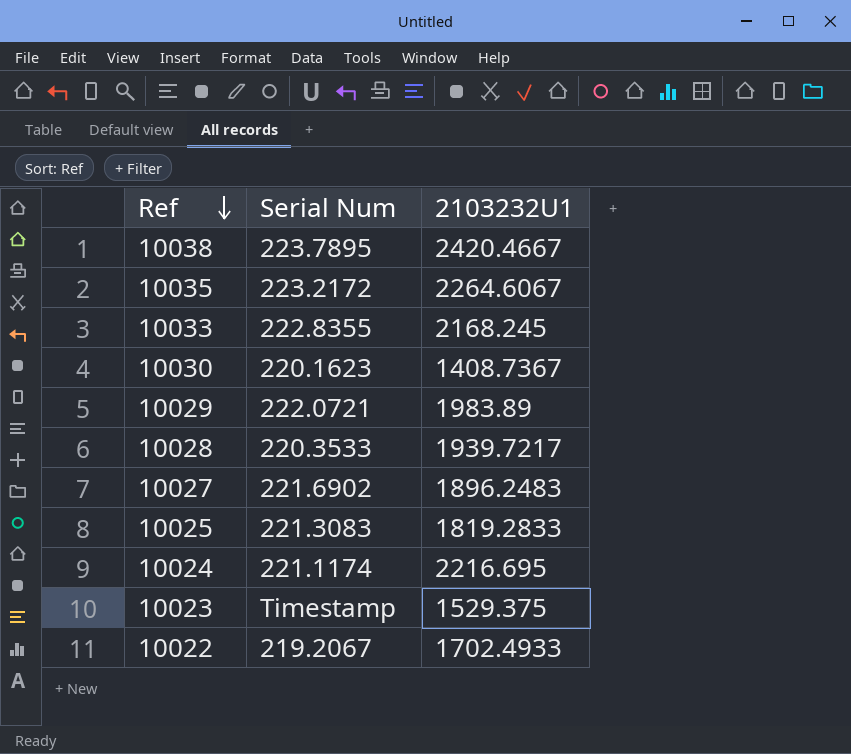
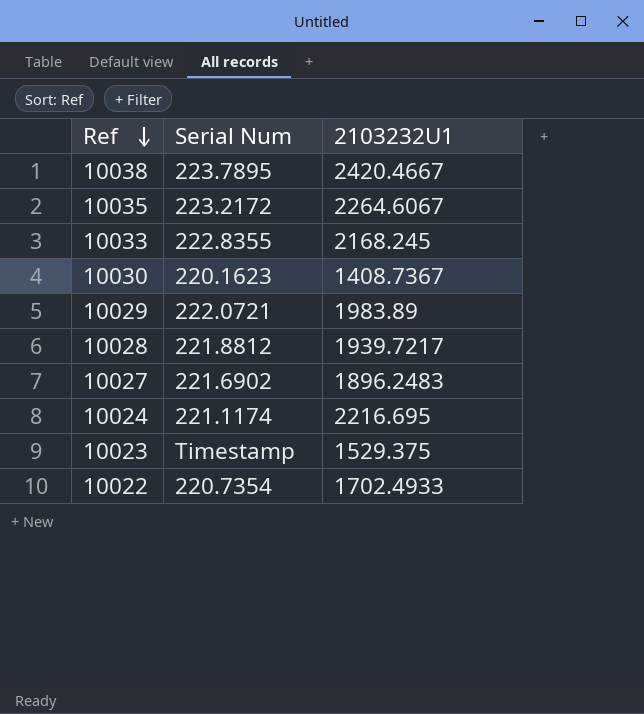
row 10025: 221.3083 | 1819.2833 -> none
10028 | Serial Num: 220.3533 -> 221.8812
10022 | Serial Num: 219.2067 -> 220.7354

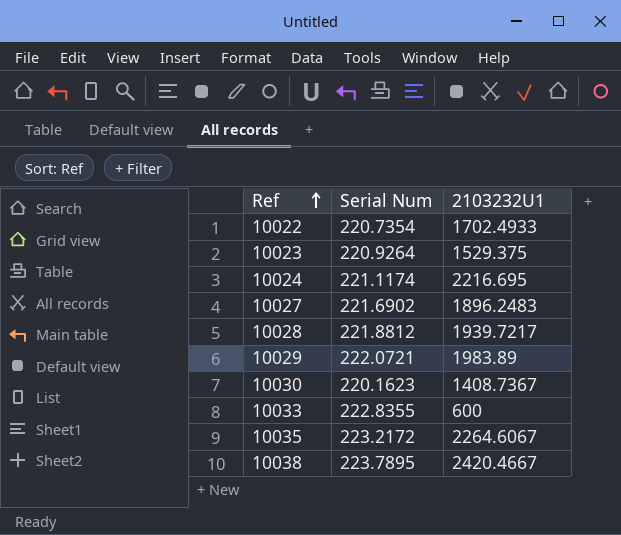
row order: Ref descending -> Ref ascending
10023 | Serial Num: Timestamp -> 220.9264
10033 | 2103232U1: 2168.245 -> 600

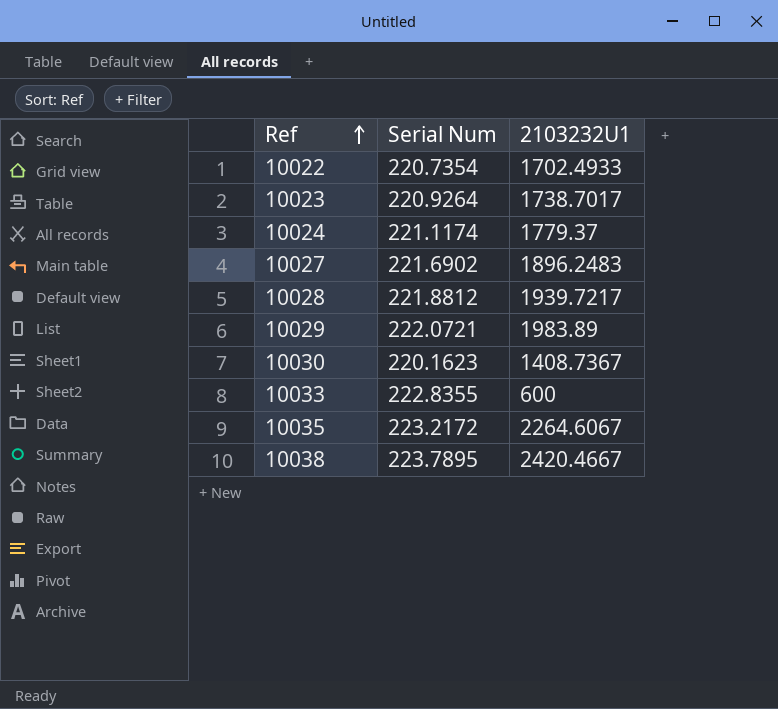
10023 | 2103232U1: 1529.375 -> 1738.7017
10024 | 2103232U1: 2216.695 -> 1779.37

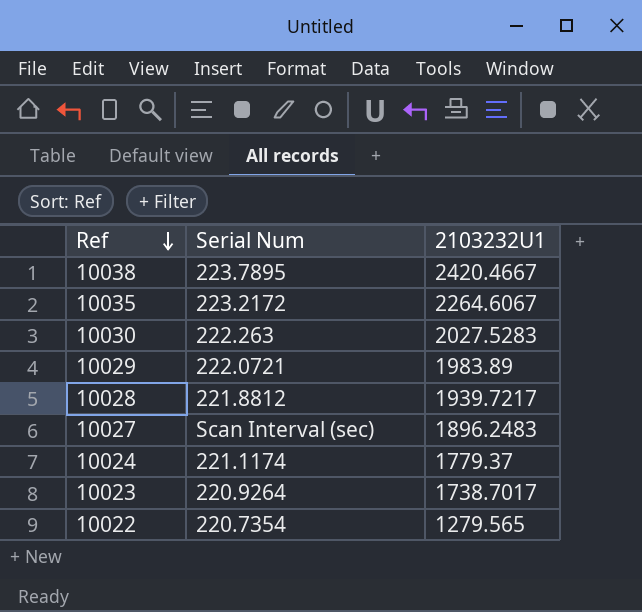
row order: Ref ascending -> Ref descending
row 10033: 222.8355 | 600 -> none
10030 | Serial Num: 220.1623 -> 222.263
10030 | 2103232U1: 1408.7367 -> 2027.5283
10027 | Serial Num: 221.6902 -> Scan Interval (sec)
10022 | 2103232U1: 1702.4933 -> 1279.565

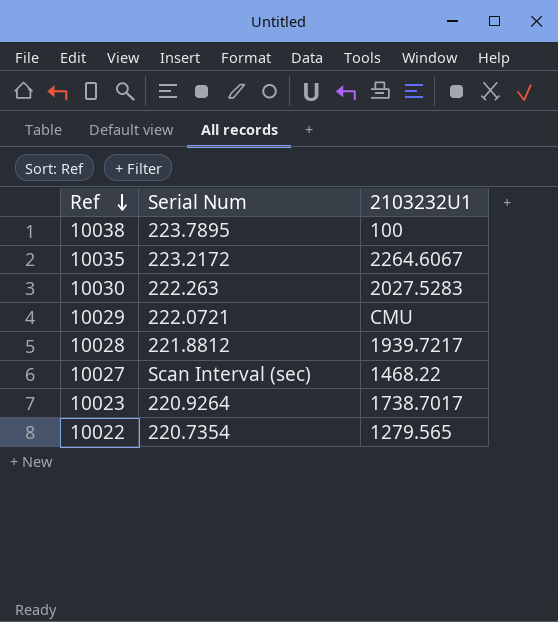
row 10024: 221.1174 | 1779.37 -> none
10038 | 2103232U1: 2420.4667 -> 100
10029 | 2103232U1: 1983.89 -> CMU
10027 | 2103232U1: 1896.2483 -> 1468.22

